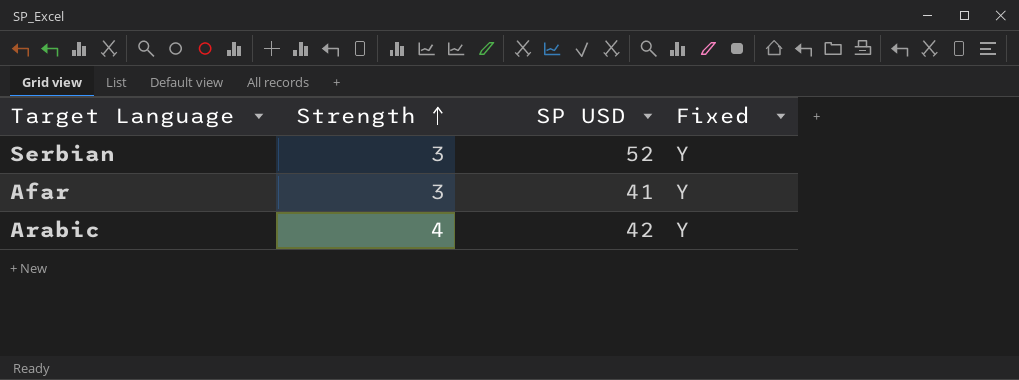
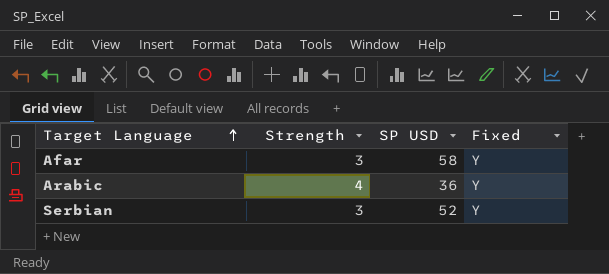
row order: Strength ascending -> Target Language ascending
Afar | SP USD: 41 -> 58
Arabic | SP USD: 42 -> 36

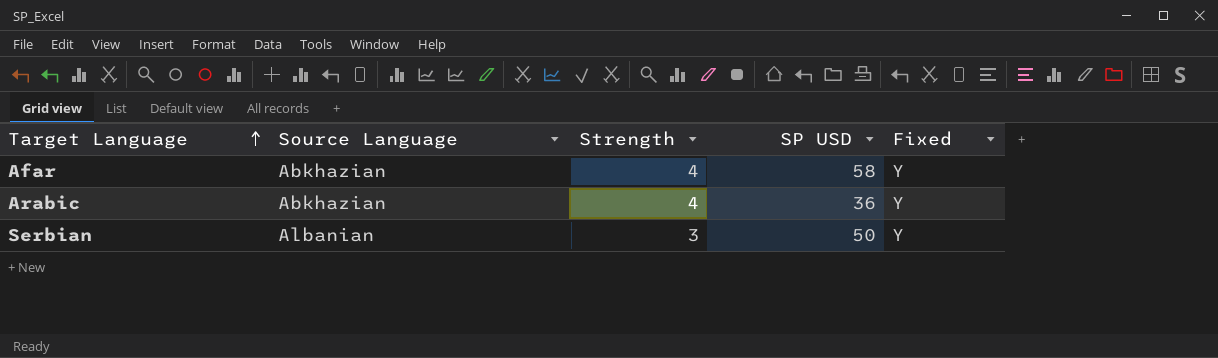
column Source Language | position: none -> 2
Afar | Strength: 3 -> 4
Serbian | SP USD: 52 -> 50

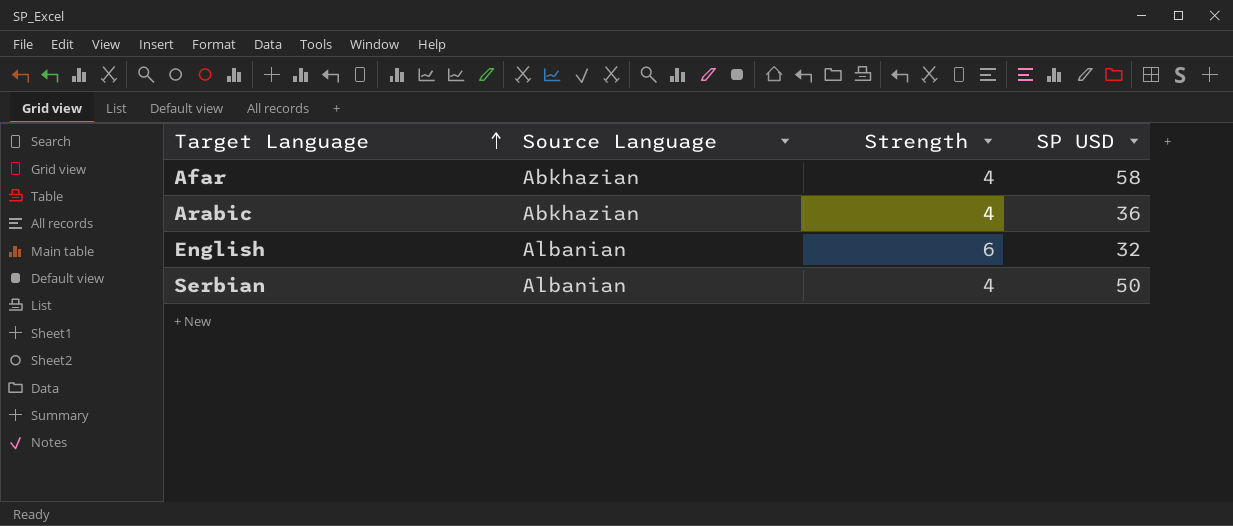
column Fixed | position: 5 -> none
row English: none -> Albanian | 6 | 32
Serbian | Strength: 3 -> 4

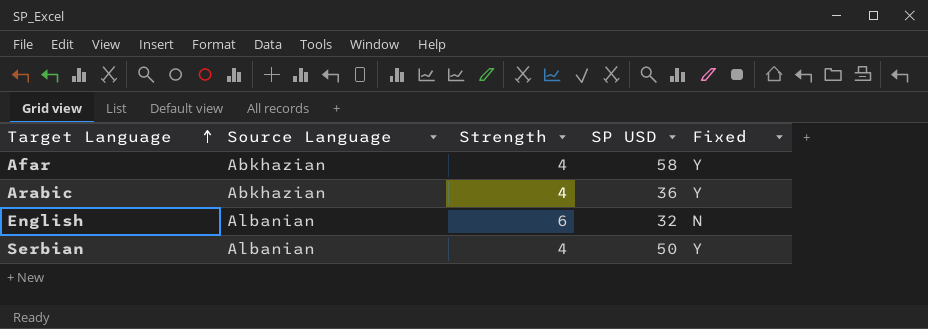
column Fixed | position: none -> 5

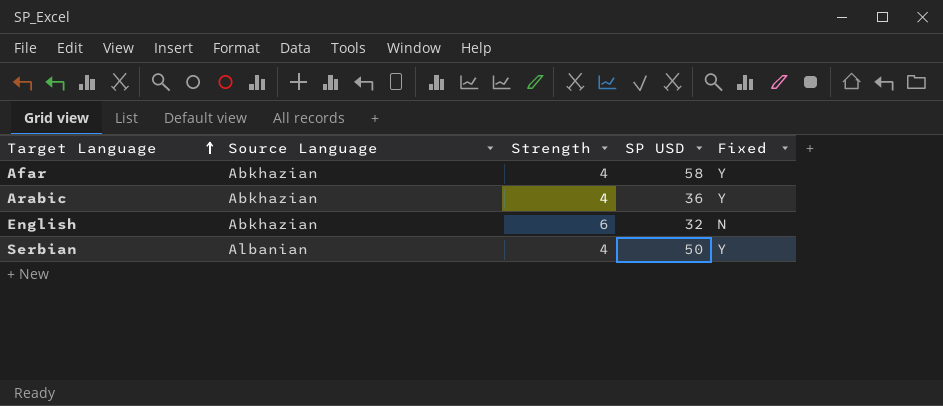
English | Source Language: Albanian -> Abkhazian

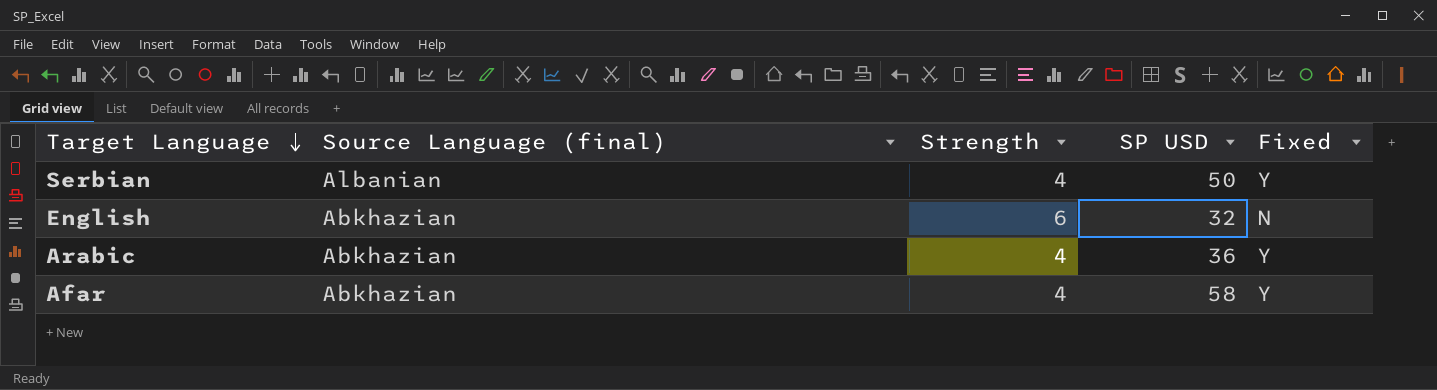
row order: Target Language ascending -> Target Language descending
column name: Source Language -> Source Language (final)

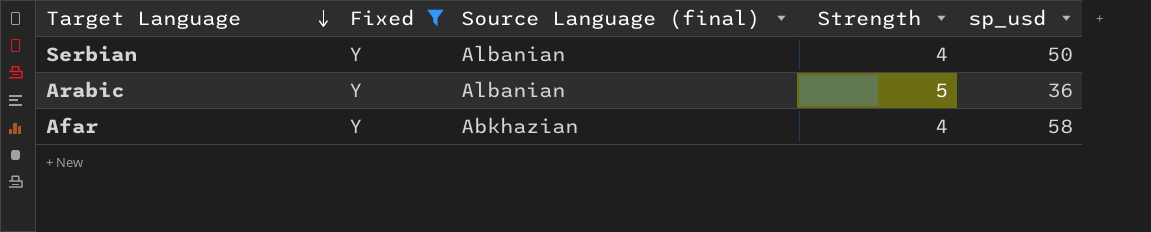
filter: none -> Fixed = Y
column Fixed | position: 5 -> 2
column name: SP USD -> sp_usd
Arabic | Source Language (final): Abkhazian -> Albanian
Arabic | Strength: 4 -> 5

